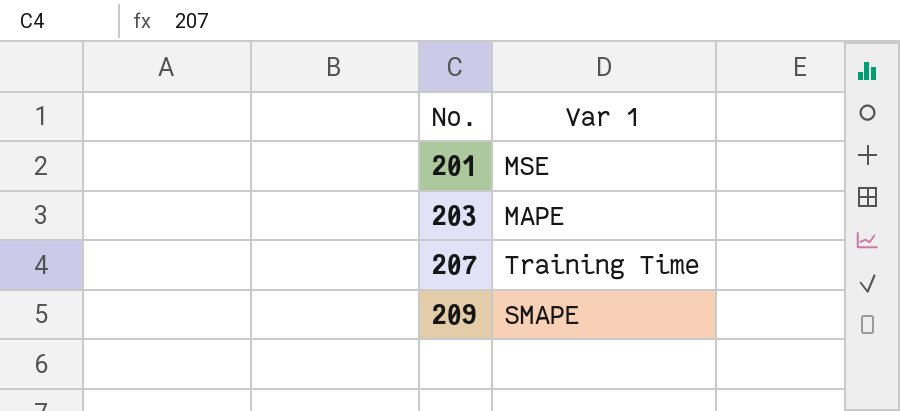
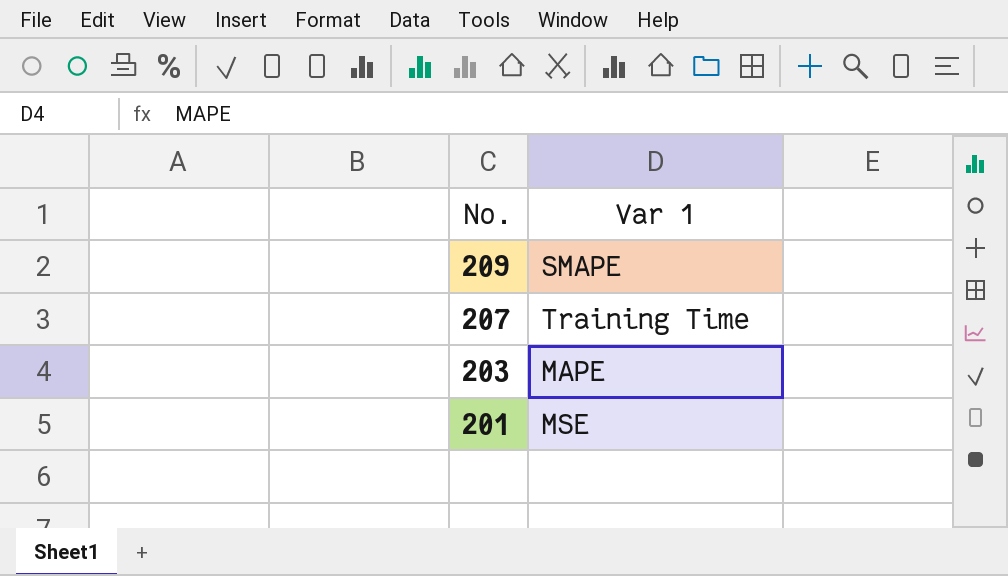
row order: No. ascending -> No. descending

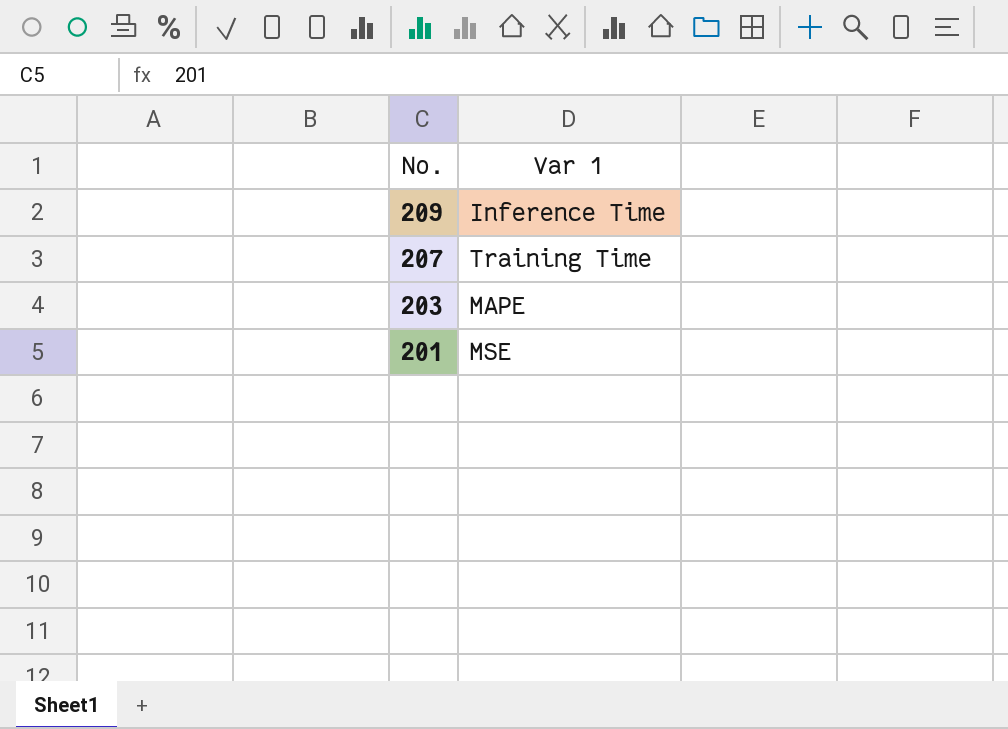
209 | Var 1: SMAPE -> Inference Time

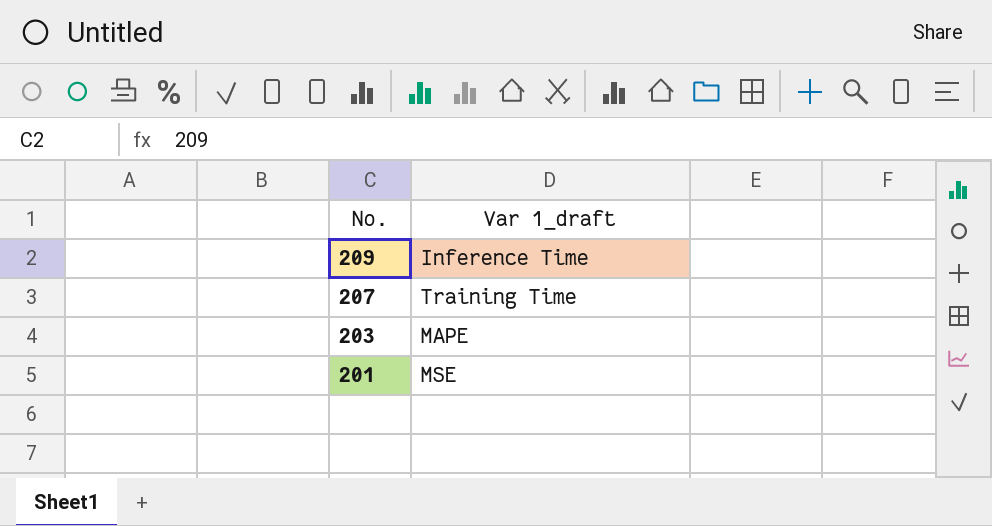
column name: Var 1 -> Var 1_draft

